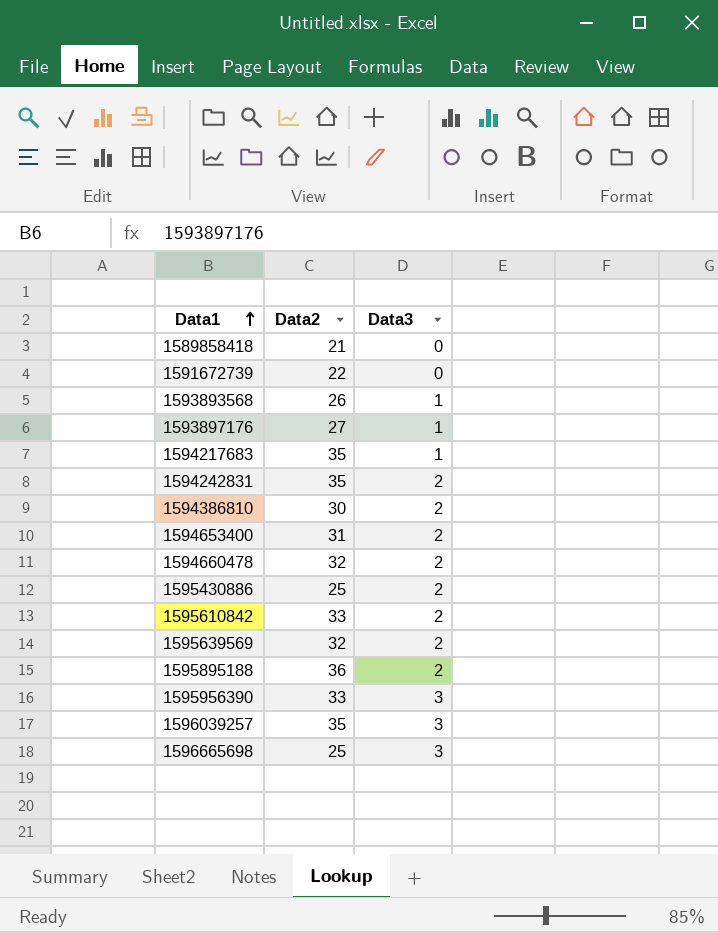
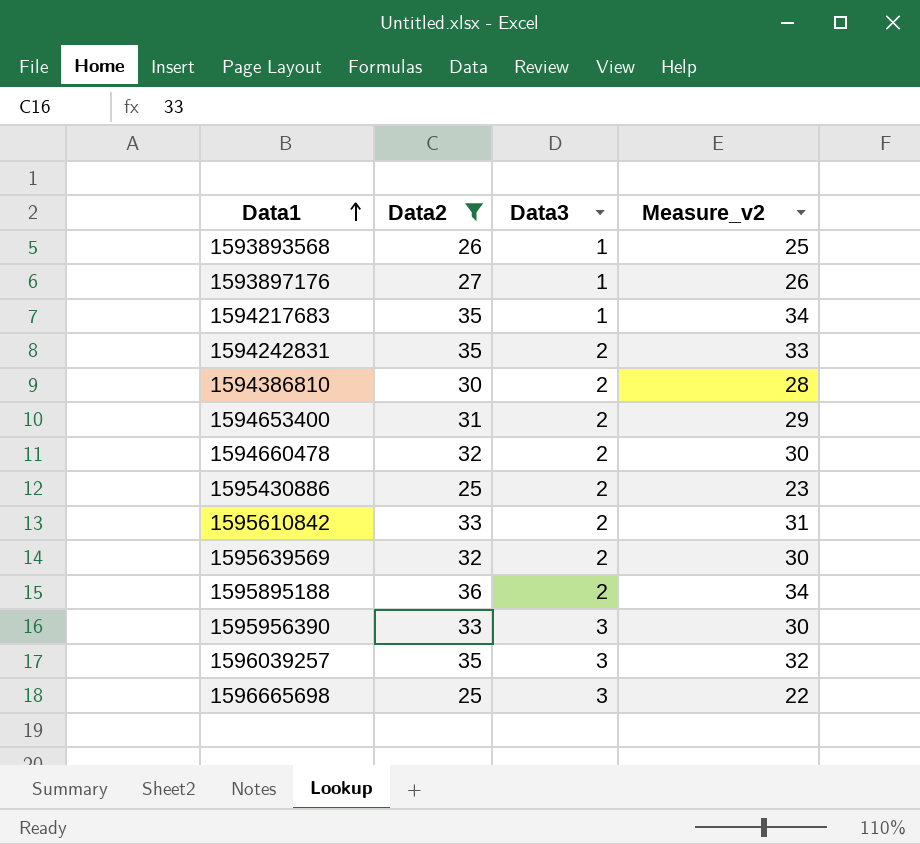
filter: none -> Data2 >= 25
column Measure_v2 | formula: none -> [Data2] - [Data3]

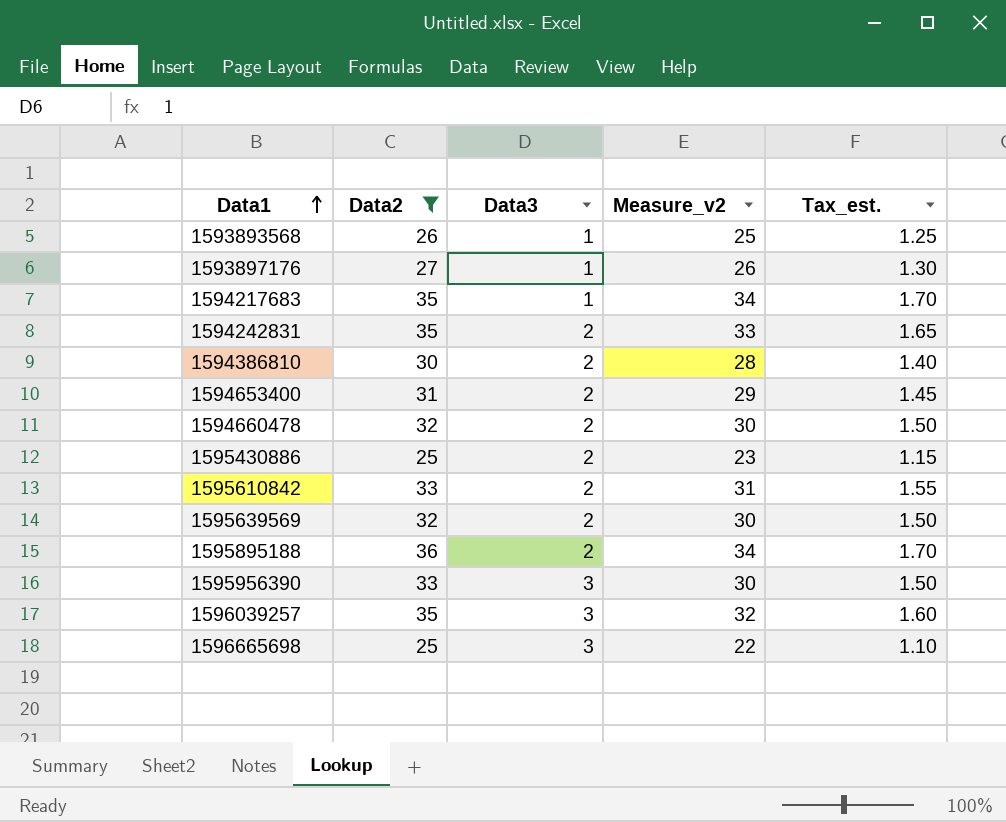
column Tax_est. | formula: none -> [Measure_v2] * 0.05

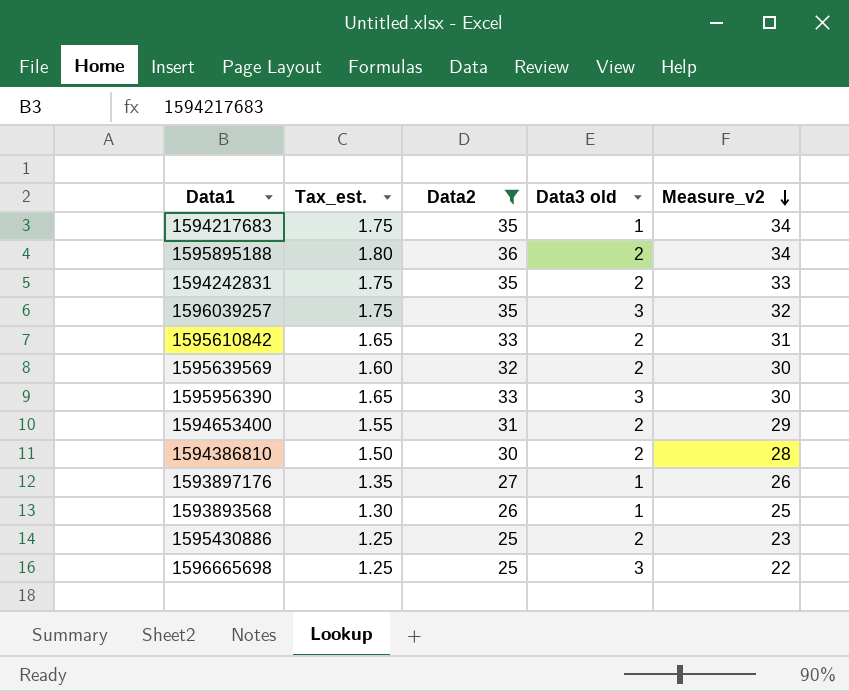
row order: Data1 ascending -> Measure_v2 descending
column Tax_est. | formula: [Measure_v2] * 0.05 -> [Data2] * 0.05
column Tax_est. | position: 5 -> 2
column name: Data3 -> Data3 old
row 1594660478: 32 | 2 | 30 | 1.50 -> none

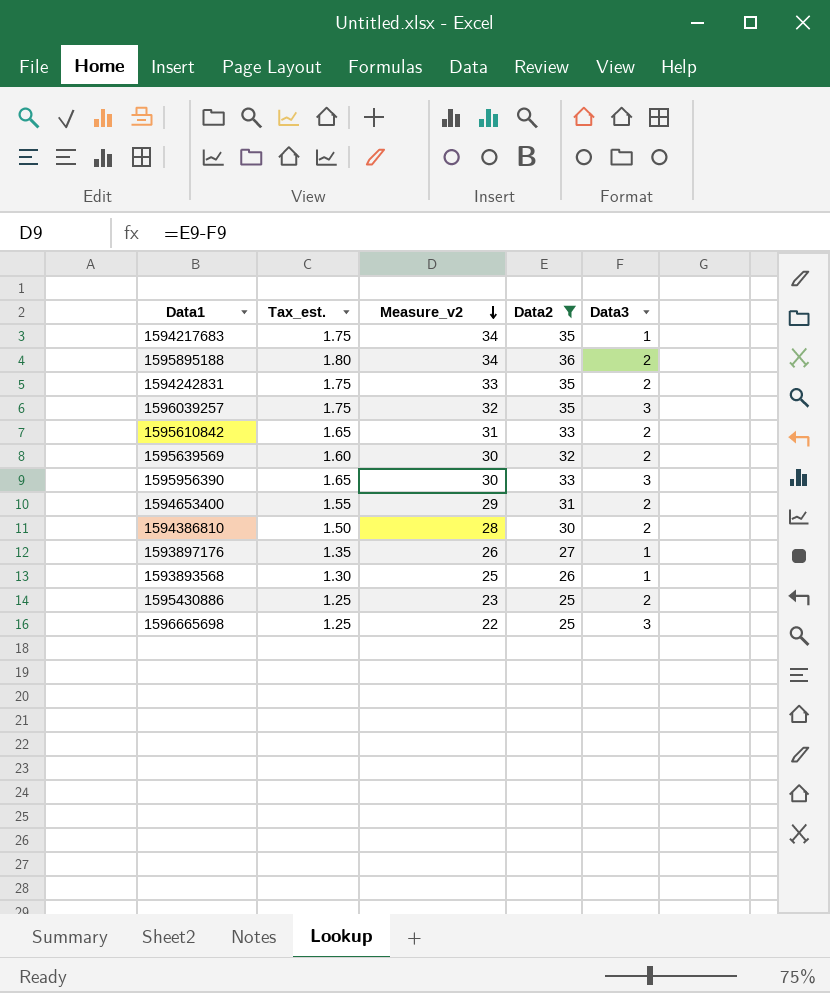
column Measure_v2 | position: 5 -> 3
column name: Data3 old -> Data3

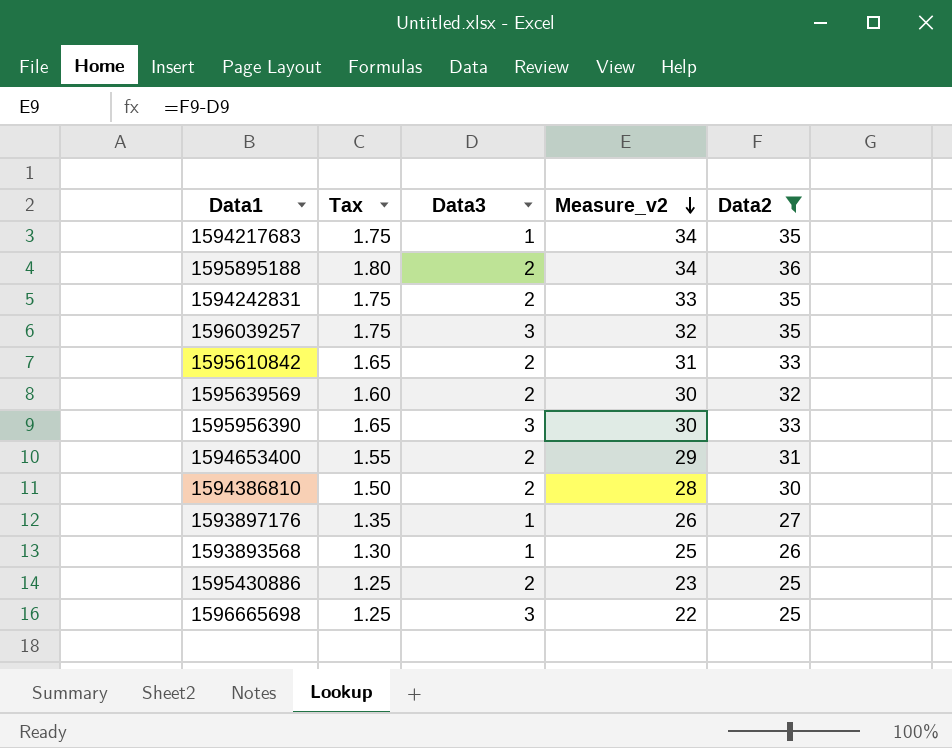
column name: Tax_est. -> Tax
column Data3 | position: 5 -> 3

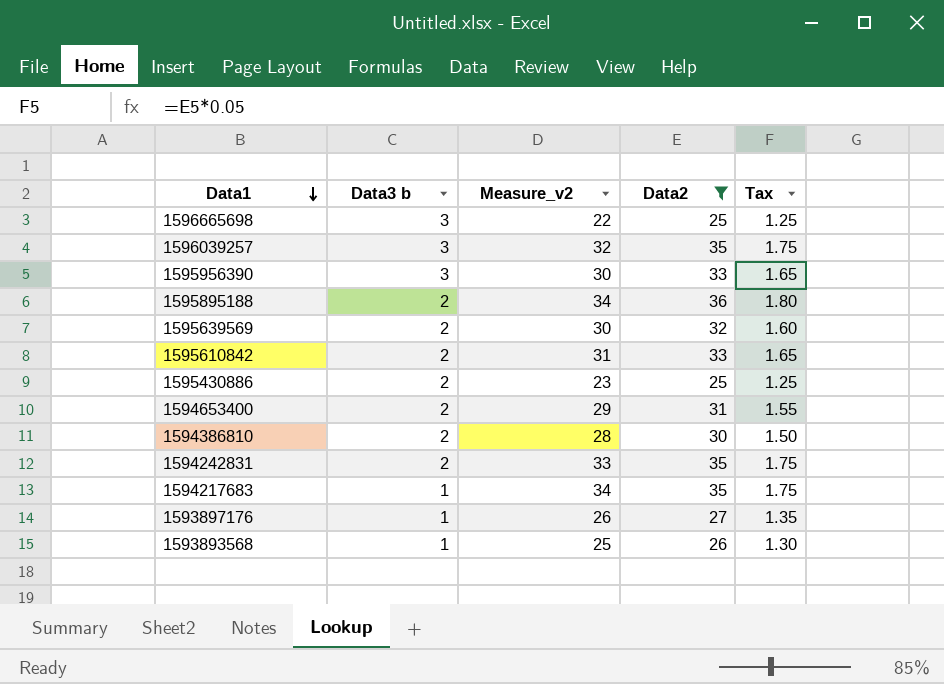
row order: Measure_v2 descending -> Data1 descending
column name: Data3 -> Data3 b
column Tax | position: 2 -> 5

